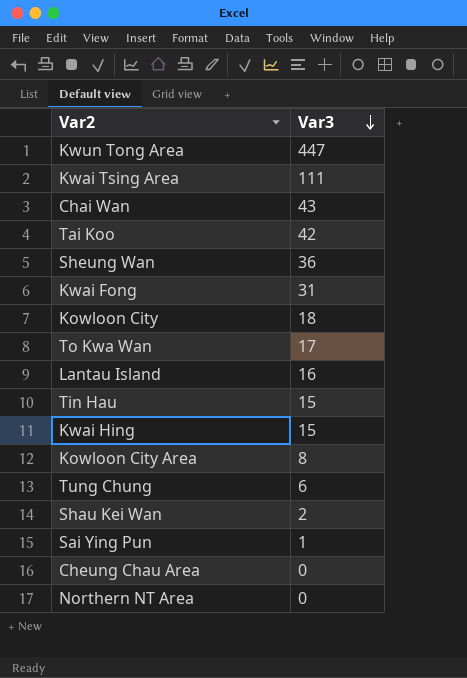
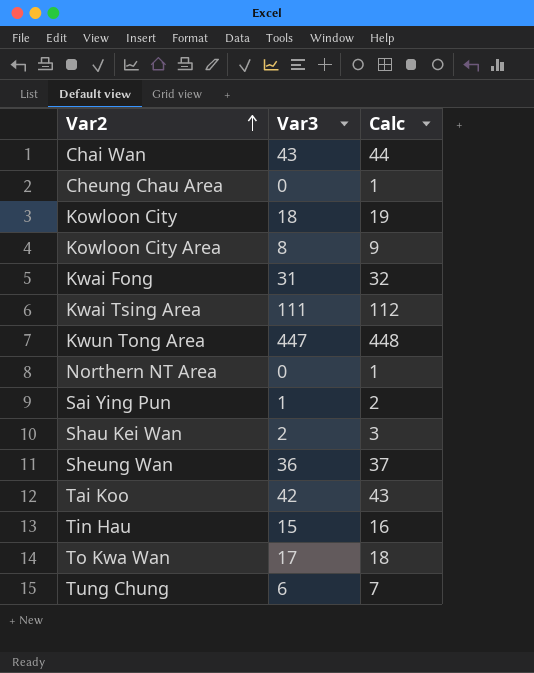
row order: Var3 descending -> Var2 ascending
column Calc | formula: none -> [Var3] + 1
row Lantau Island: 16 -> none
row Kwai Hing: 15 -> none

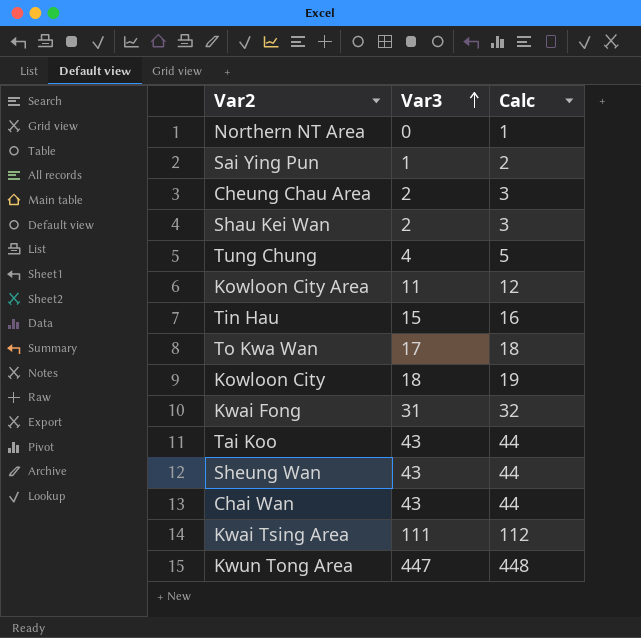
row order: Var2 ascending -> Var3 ascending
Cheung Chau Area | Var3: 0 -> 2
Cheung Chau Area | Calc: 1 -> 3
Tung Chung | Var3: 6 -> 4
Tung Chung | Calc: 7 -> 5
Kowloon City Area | Var3: 8 -> 11
Kowloon City Area | Calc: 9 -> 12
Tai Koo | Var3: 42 -> 43
Tai Koo | Calc: 43 -> 44
Sheung Wan | Var3: 36 -> 43
Sheung Wan | Calc: 37 -> 44

